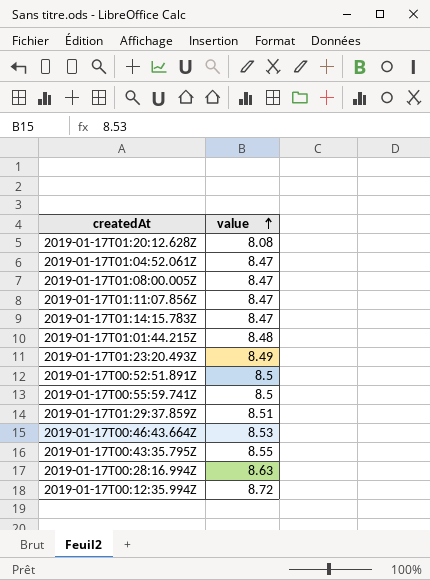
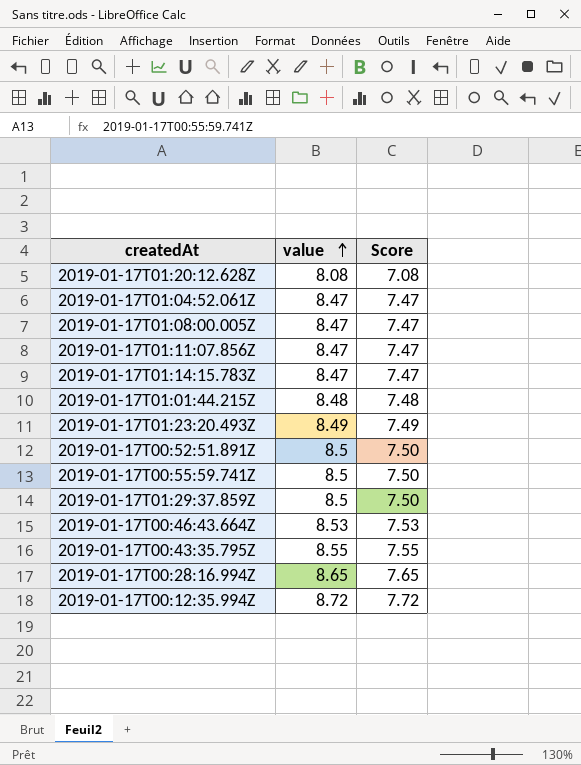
column Score | formula: none -> [value] - 1
2019-01-17T01:29:37.859Z | value: 8.51 -> 8.5
2019-01-17T00:28:16.994Z | value: 8.63 -> 8.65

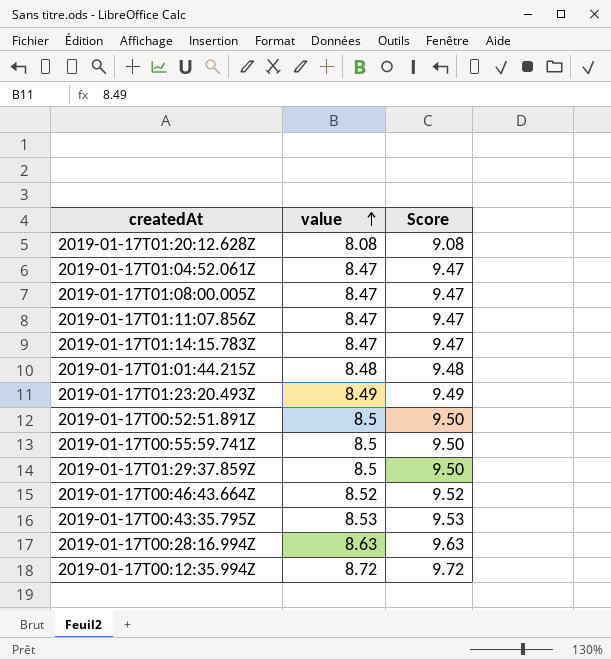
column Score | formula: [value] - 1 -> [value] + 1
2019-01-17T00:46:43.664Z | value: 8.53 -> 8.52
2019-01-17T00:43:35.795Z | value: 8.55 -> 8.53
2019-01-17T00:28:16.994Z | value: 8.65 -> 8.63

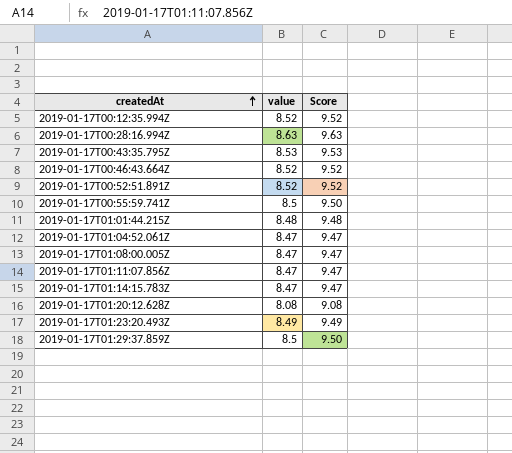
row order: value ascending -> createdAt ascending
2019-01-17T00:12:35.994Z | value: 8.72 -> 8.52
2019-01-17T00:12:35.994Z | Score: 9.72 -> 9.52
2019-01-17T00:52:51.891Z | value: 8.5 -> 8.52
2019-01-17T00:52:51.891Z | Score: 9.50 -> 9.52

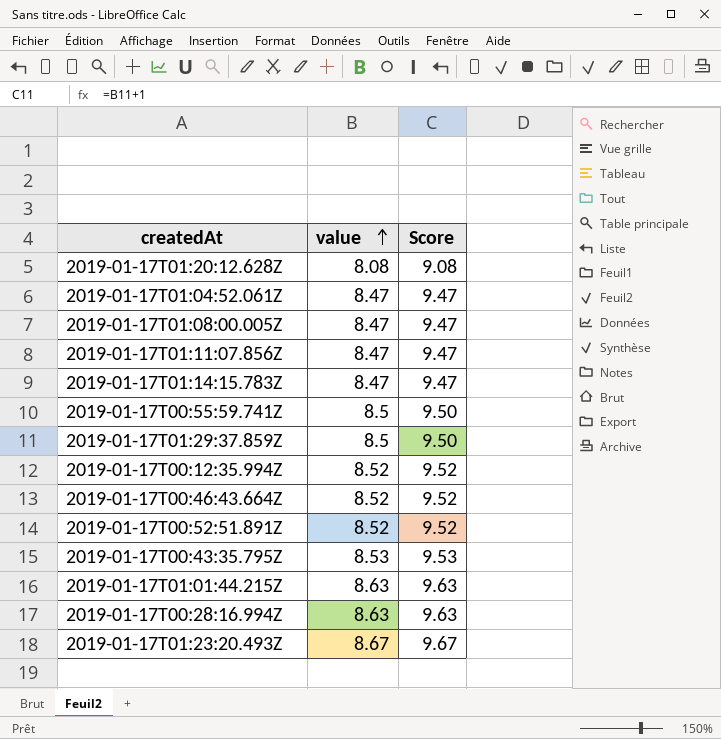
row order: createdAt ascending -> value ascending
2019-01-17T01:01:44.215Z | value: 8.48 -> 8.63
2019-01-17T01:01:44.215Z | Score: 9.48 -> 9.63
2019-01-17T01:23:20.493Z | value: 8.49 -> 8.67
2019-01-17T01:23:20.493Z | Score: 9.49 -> 9.67

